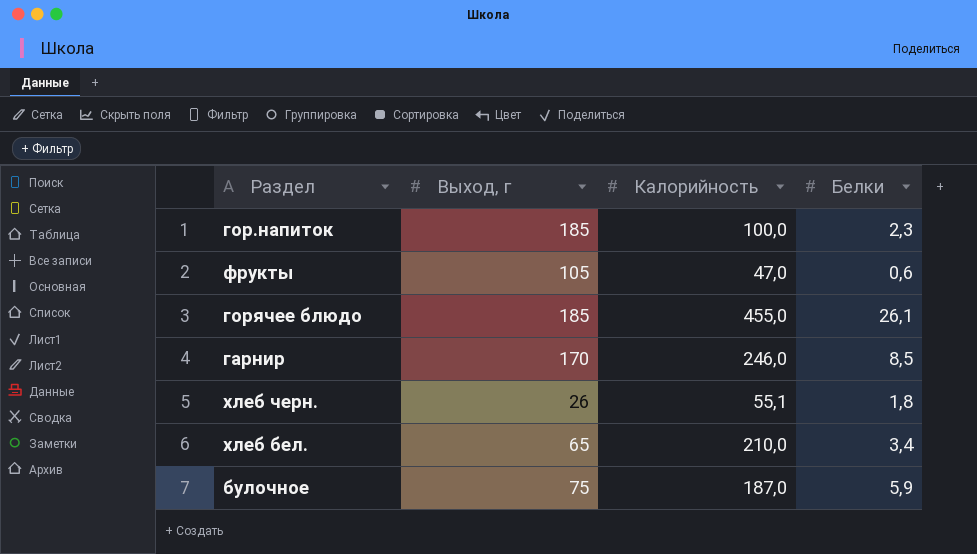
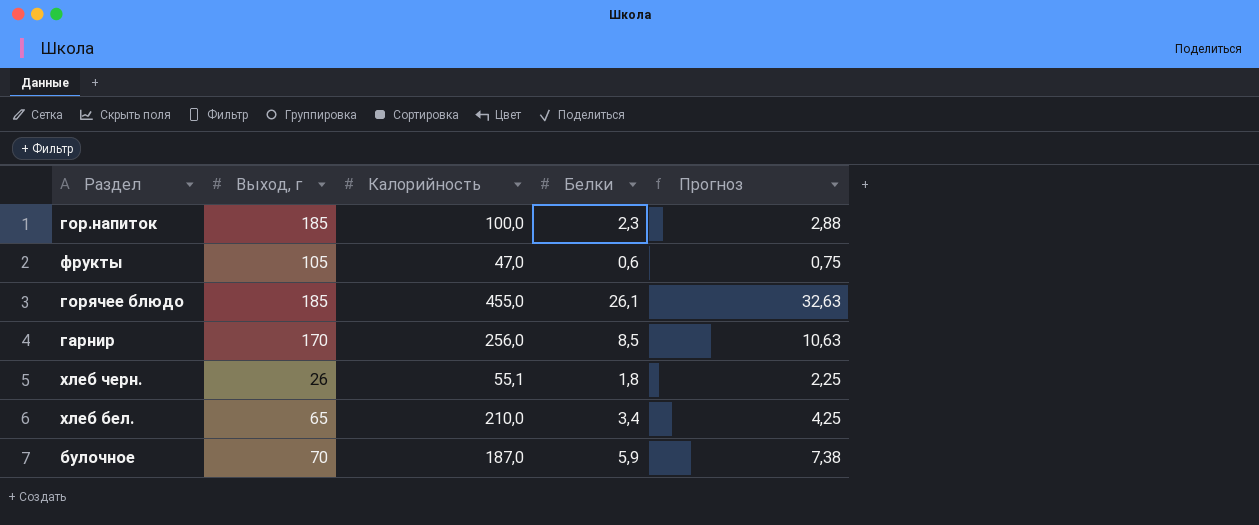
column Прогноз | formula: none -> [Белки] * 1,25
гарнир | Калорийность: 246,0 -> 256,0
булочное | Выход, г: 75 -> 70

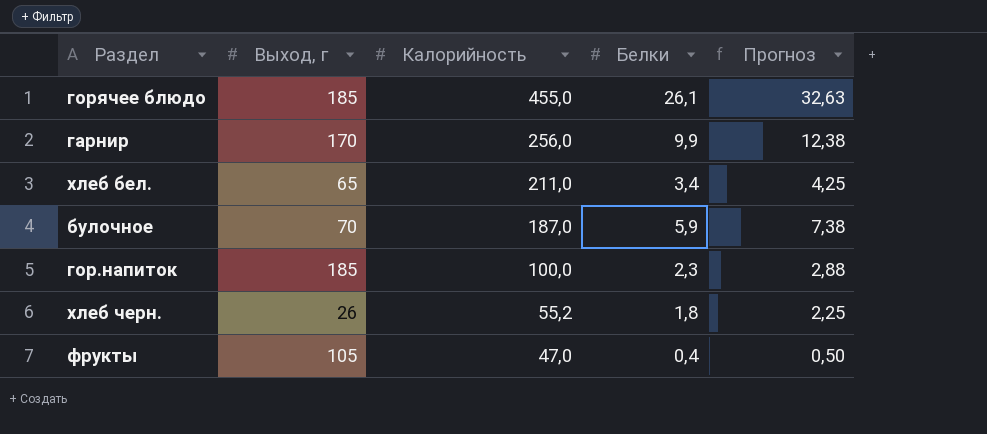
row order: none -> Калорийность descending
гарнир | Белки: 8,5 -> 9,9
гарнир | Прогноз: 10,63 -> 12,38
хлеб бел. | Калорийность: 210,0 -> 211,0
хлеб черн. | Калорийность: 55,1 -> 55,2
фрукты | Белки: 0,6 -> 0,4
фрукты | Прогноз: 0,75 -> 0,50

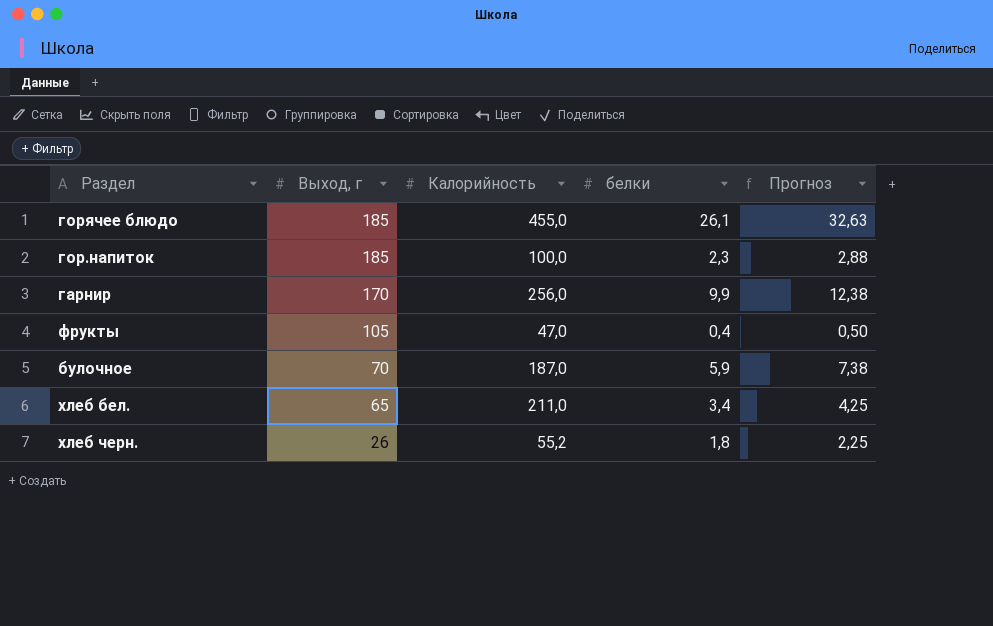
row order: Калорийность descending -> Выход, г descending
column name: Белки -> белки

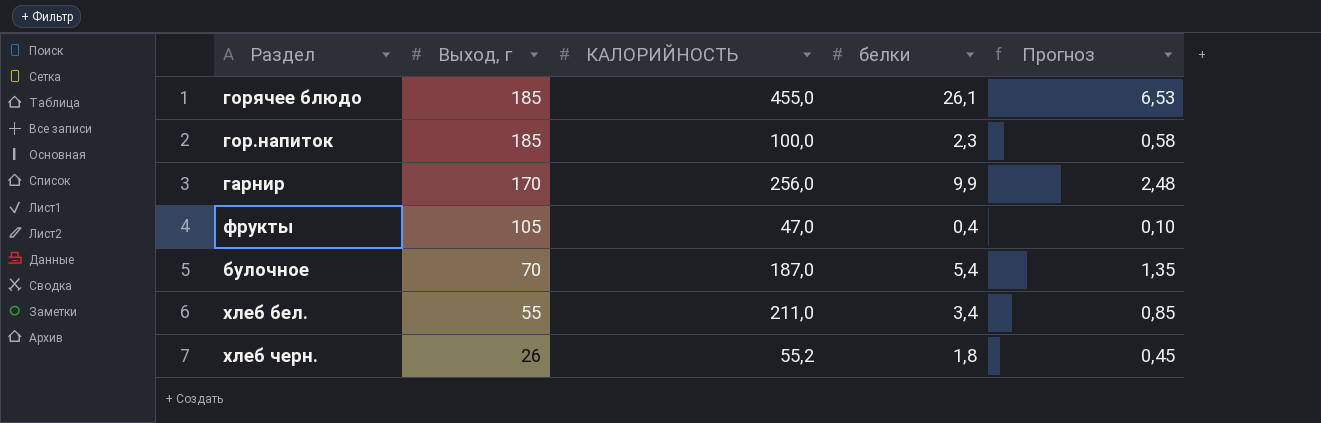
column name: Калорийность -> КАЛОРИЙНОСТЬ
column Прогноз | formula: [белки] * 1,25 -> [белки] * 0,25
булочное | белки: 5,9 -> 5,4
хлеб бел. | Выход, г: 65 -> 55

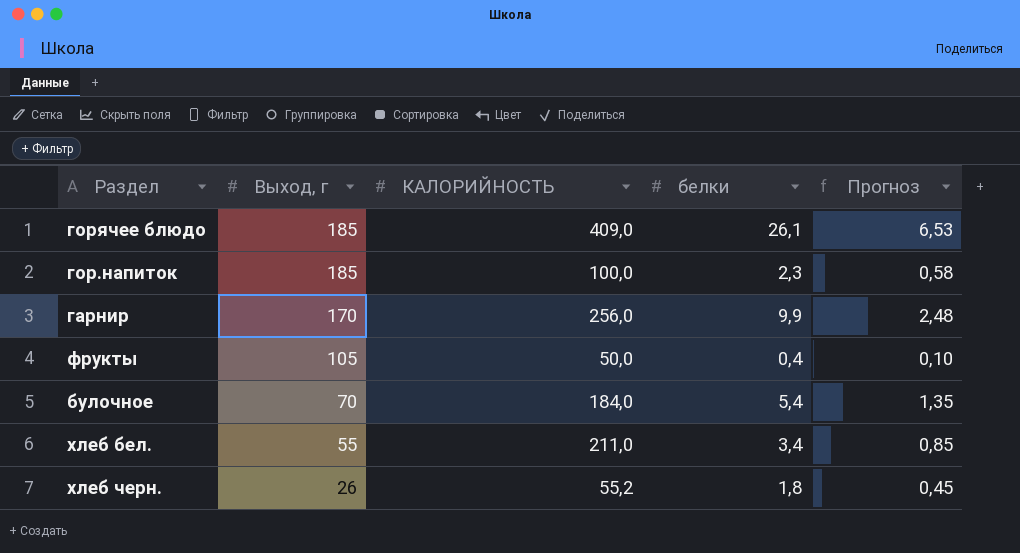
горячее блюдо | КАЛОРИЙНОСТЬ: 455,0 -> 409,0
фрукты | КАЛОРИЙНОСТЬ: 47,0 -> 50,0
булочное | КАЛОРИЙНОСТЬ: 187,0 -> 184,0

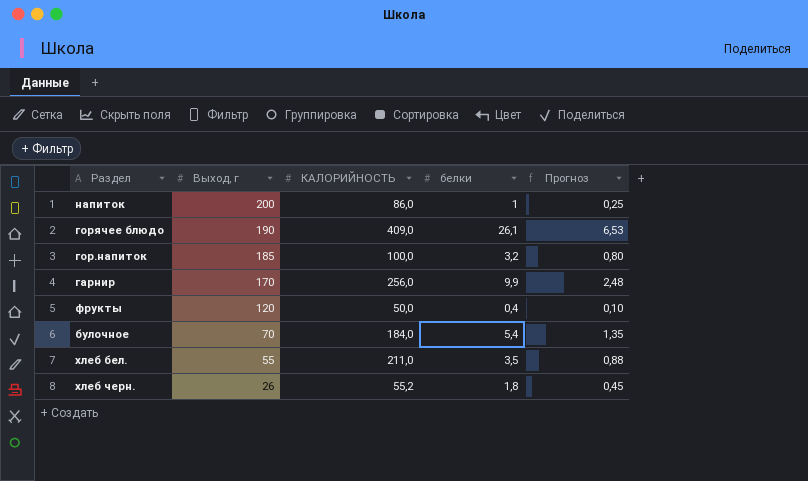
row напиток: none -> 200 | 86,0 | 1 | 0,25
горячее блюдо | Выход, г: 185 -> 190
гор.напиток | белки: 2,3 -> 3,2
гор.напиток | Прогноз: 0,58 -> 0,80
фрукты | Выход, г: 105 -> 120
хлеб бел. | белки: 3,4 -> 3,5
хлеб бел. | Прогноз: 0,85 -> 0,88

